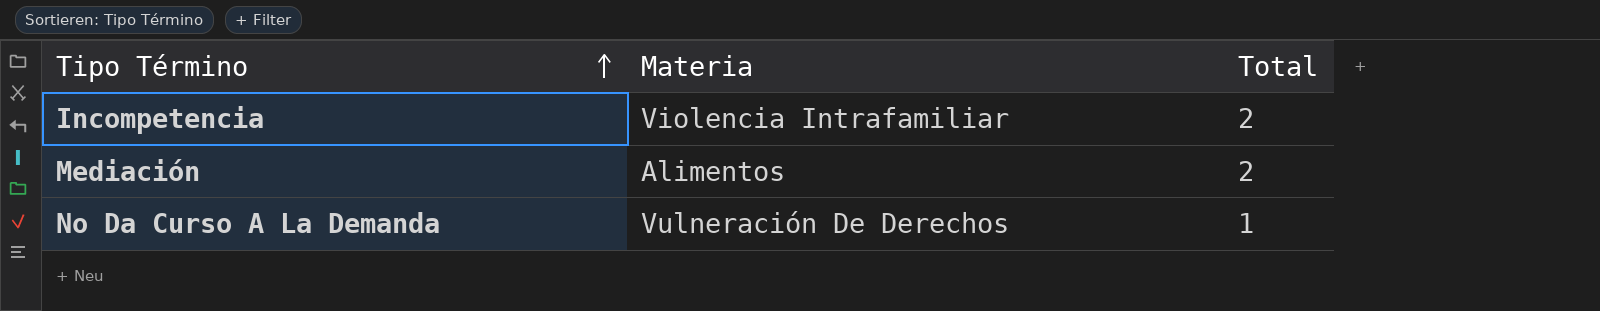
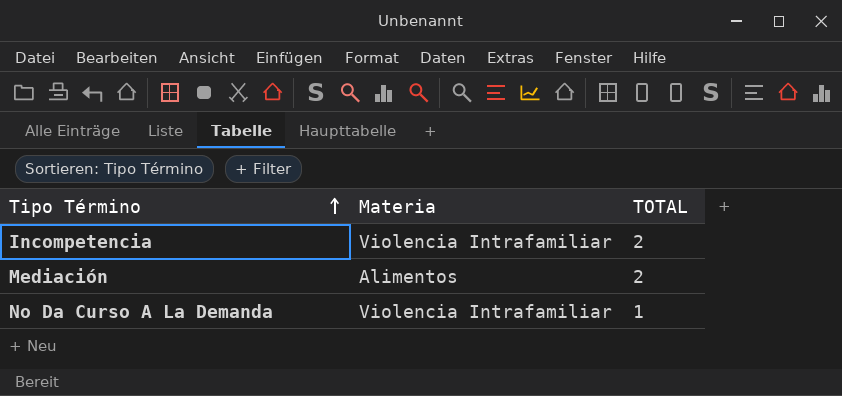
column name: Total -> TOTAL
No Da Curso A La Demanda | Materia: Vulneración De Derechos -> Violencia Intrafamiliar

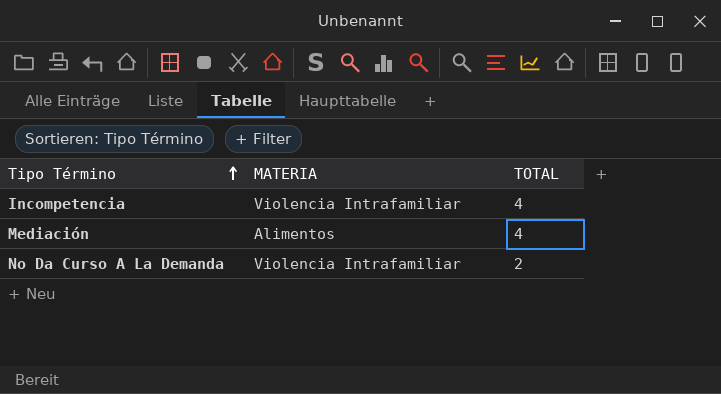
column name: Materia -> MATERIA
Incompetencia | TOTAL: 2 -> 4
Mediación | TOTAL: 2 -> 4
No Da Curso A La Demanda | TOTAL: 1 -> 2

